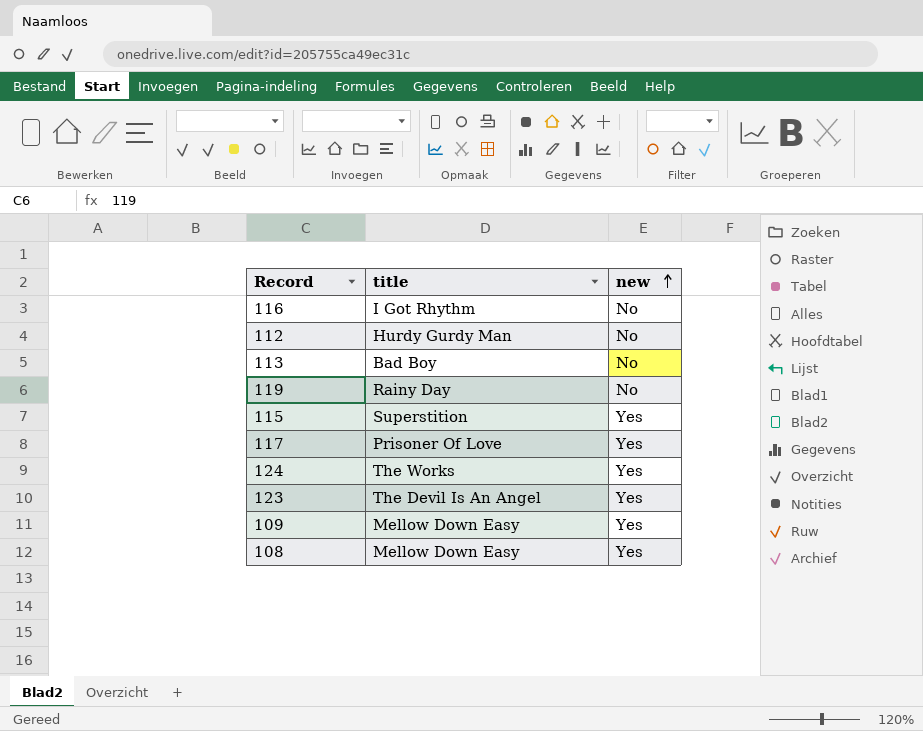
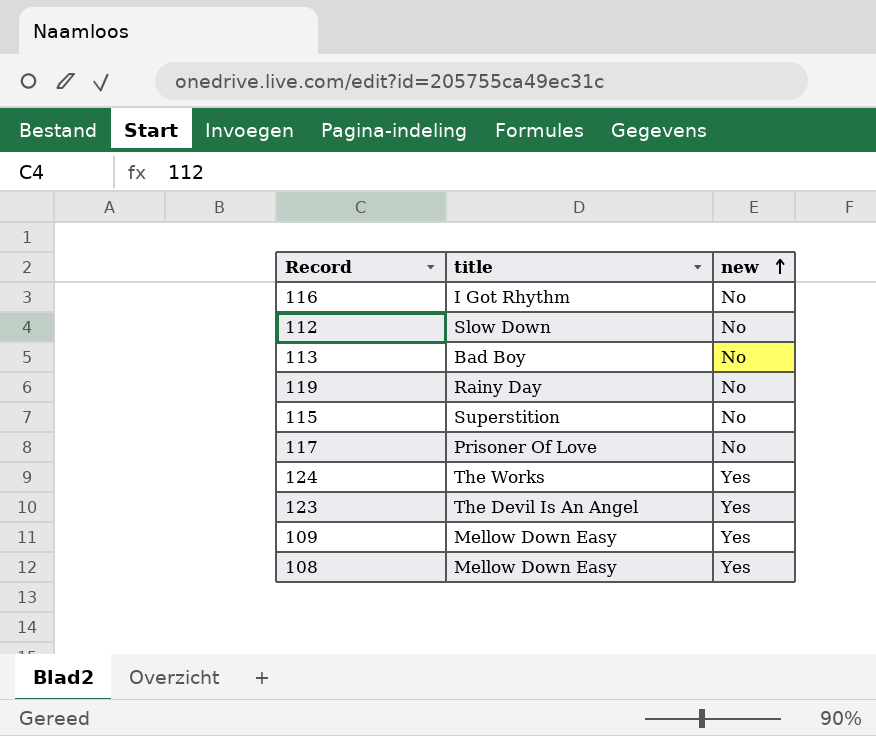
112 | title: Hurdy Gurdy Man -> Slow Down
115 | new: Yes -> No
117 | new: Yes -> No

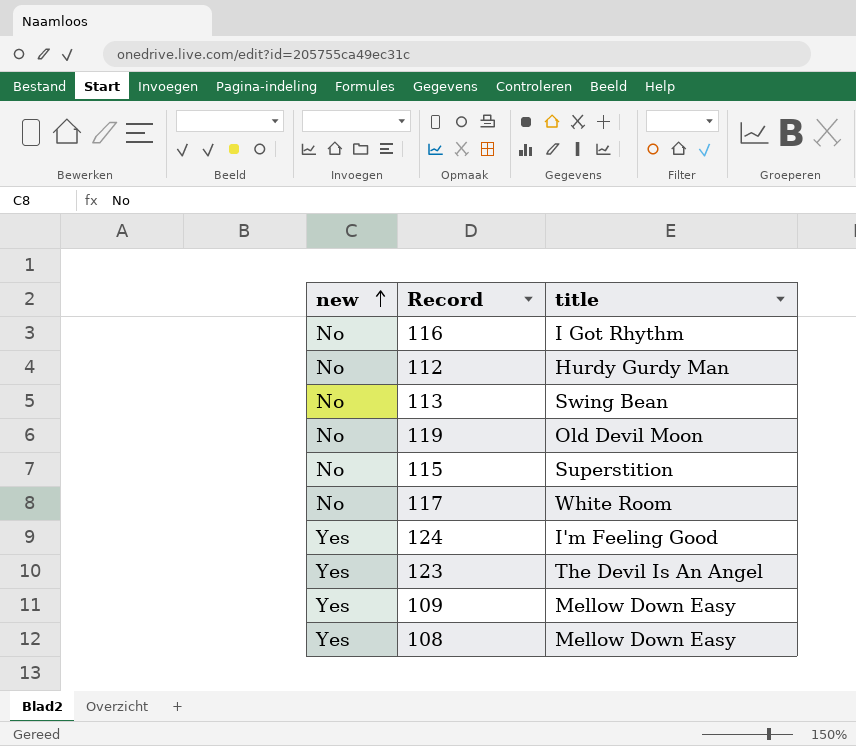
column new | position: 3 -> 1
112 | title: Slow Down -> Hurdy Gurdy Man
113 | title: Bad Boy -> Swing Bean
119 | title: Rainy Day -> Old Devil Moon
117 | title: Prisoner Of Love -> White Room
124 | title: The Works -> I'm Feeling Good

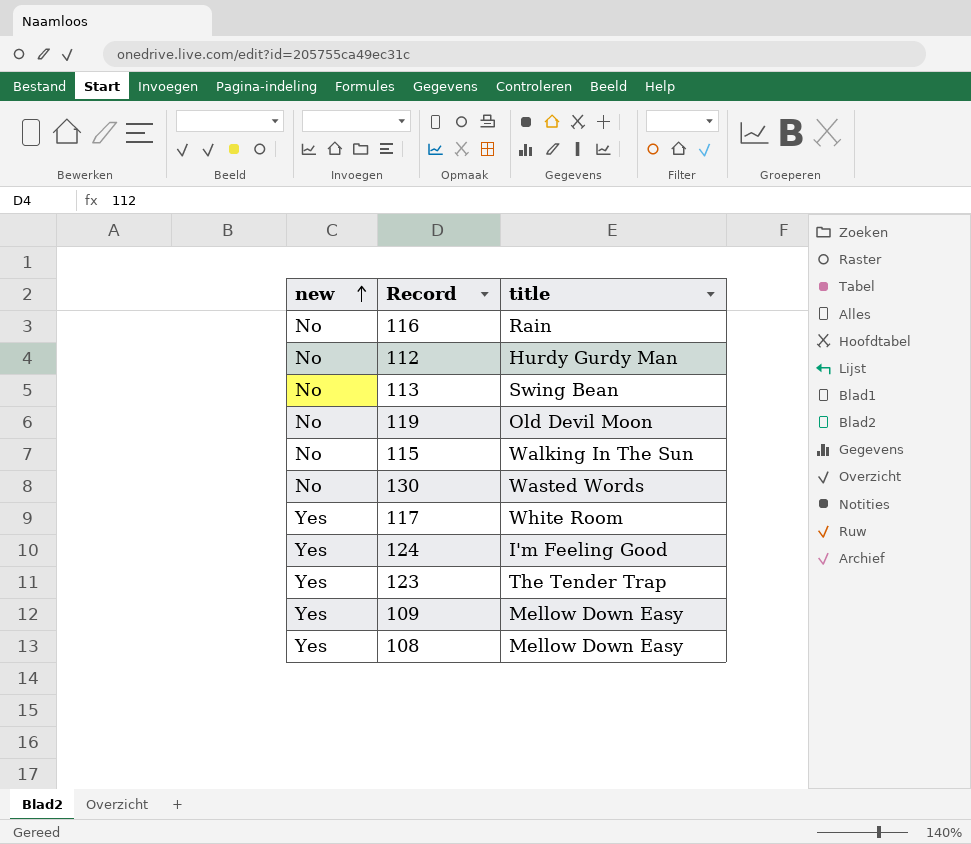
116 | title: I Got Rhythm -> Rain
115 | title: Superstition -> Walking In The Sun
row 130: none -> No | Wasted Words
117 | new: No -> Yes
123 | title: The Devil Is An Angel -> The Tender Trap

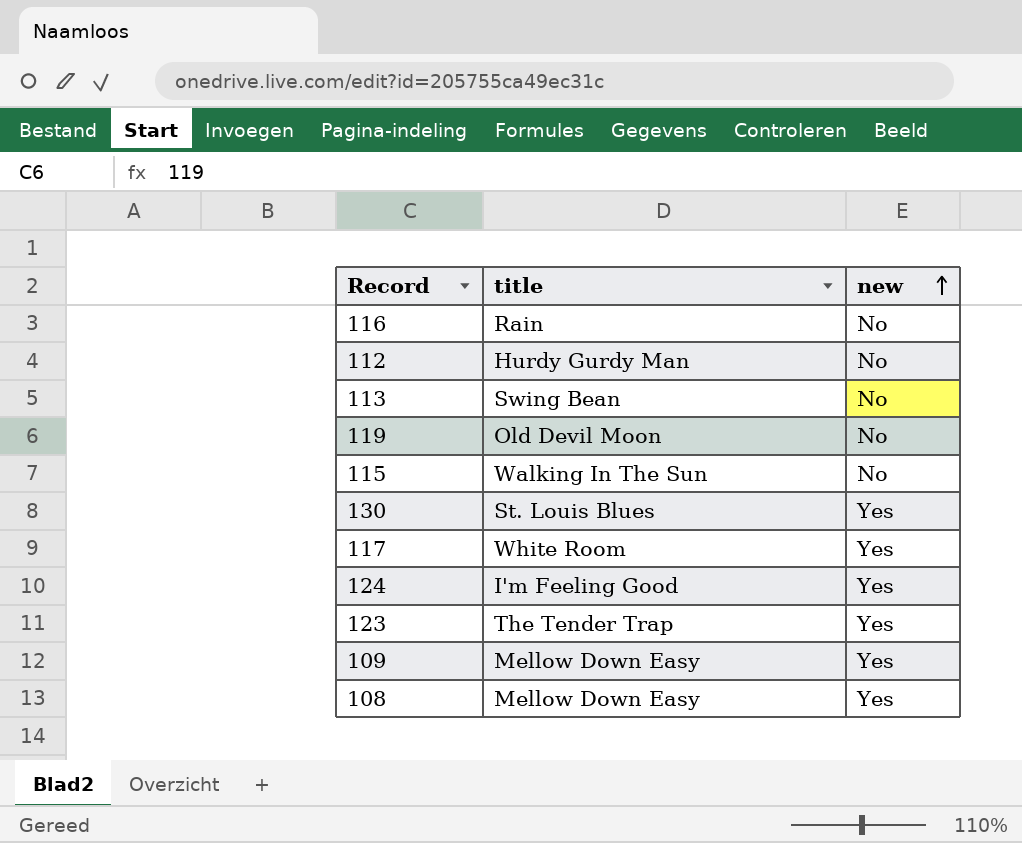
column new | position: 1 -> 3
130 | title: Wasted Words -> St. Louis Blues
130 | new: No -> Yes

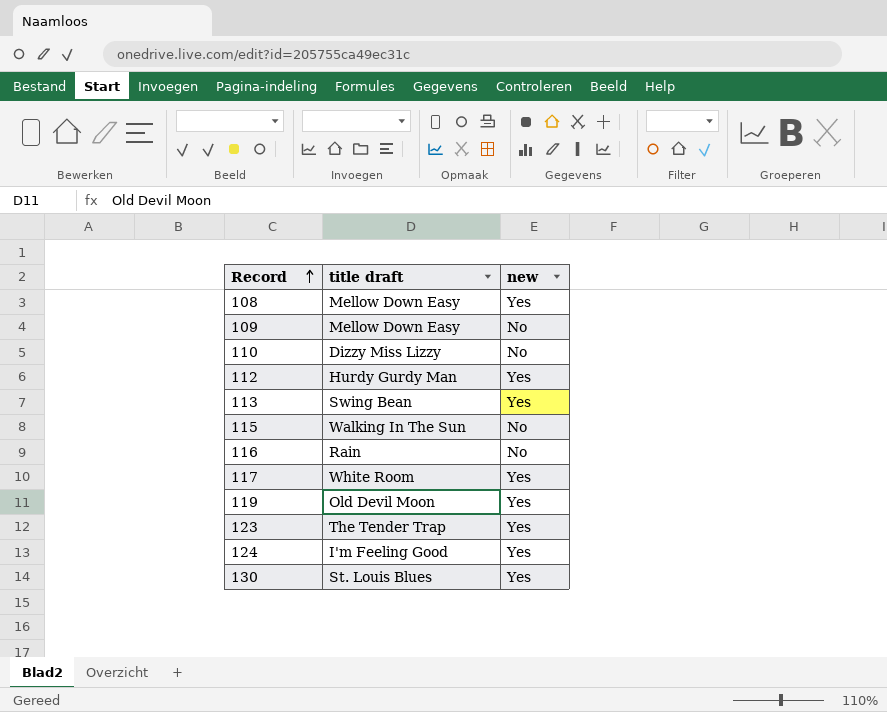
row order: new ascending -> Record ascending
column name: title -> title draft
109 | new: Yes -> No
row 110: none -> Dizzy Miss Lizzy | No
112 | new: No -> Yes
113 | new: No -> Yes
119 | new: No -> Yes

